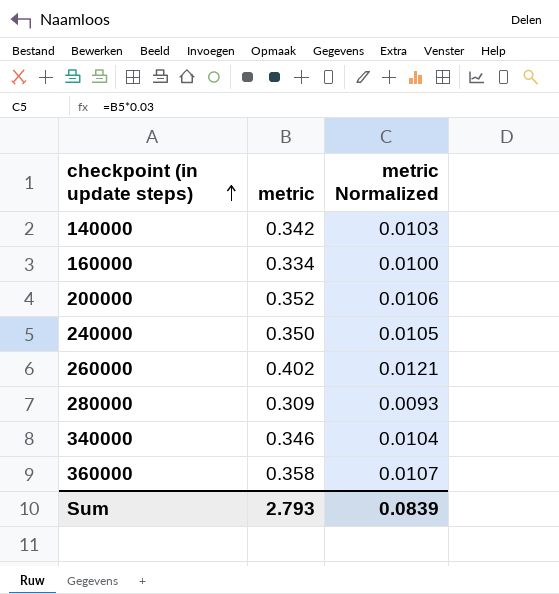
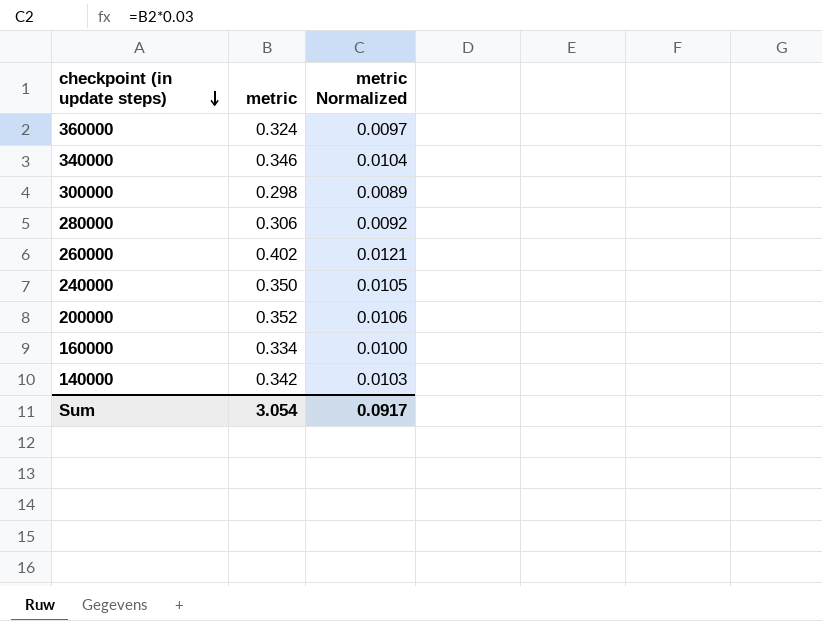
row order: checkpoint (in update steps) ascending -> checkpoint (in update steps) descending
360000 | metric: 0.358 -> 0.324
360000 | metric Normalized: 0.0107 -> 0.0097
row 300000: none -> 0.298 | 0.0089
280000 | metric: 0.309 -> 0.306
280000 | metric Normalized: 0.0093 -> 0.0092
Sum | metric: 2.793 -> 3.054
Sum | metric Normalized: 0.0839 -> 0.0917

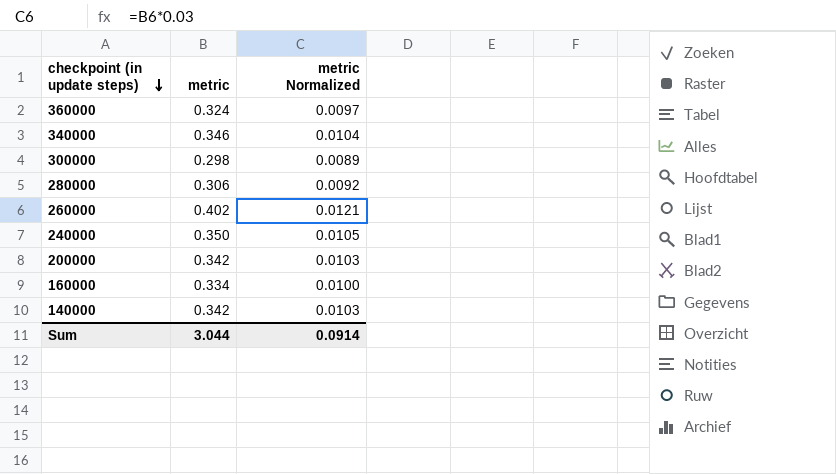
200000 | metric: 0.352 -> 0.342
200000 | metric Normalized: 0.0106 -> 0.0103
Sum | metric: 3.054 -> 3.044
Sum | metric Normalized: 0.0917 -> 0.0914

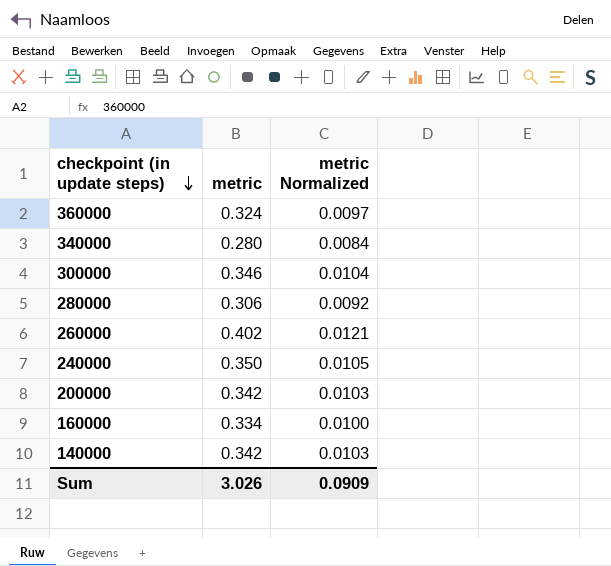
340000 | metric: 0.346 -> 0.280
340000 | metric Normalized: 0.0104 -> 0.0084
300000 | metric: 0.298 -> 0.346
300000 | metric Normalized: 0.0089 -> 0.0104
Sum | metric: 3.044 -> 3.026
Sum | metric Normalized: 0.0914 -> 0.0909

